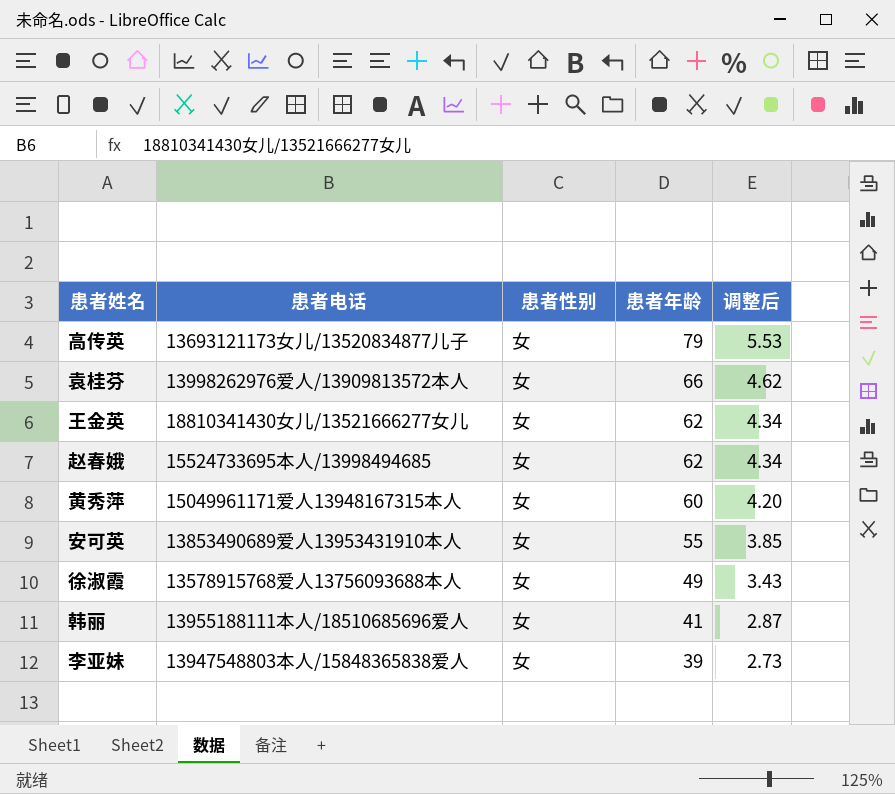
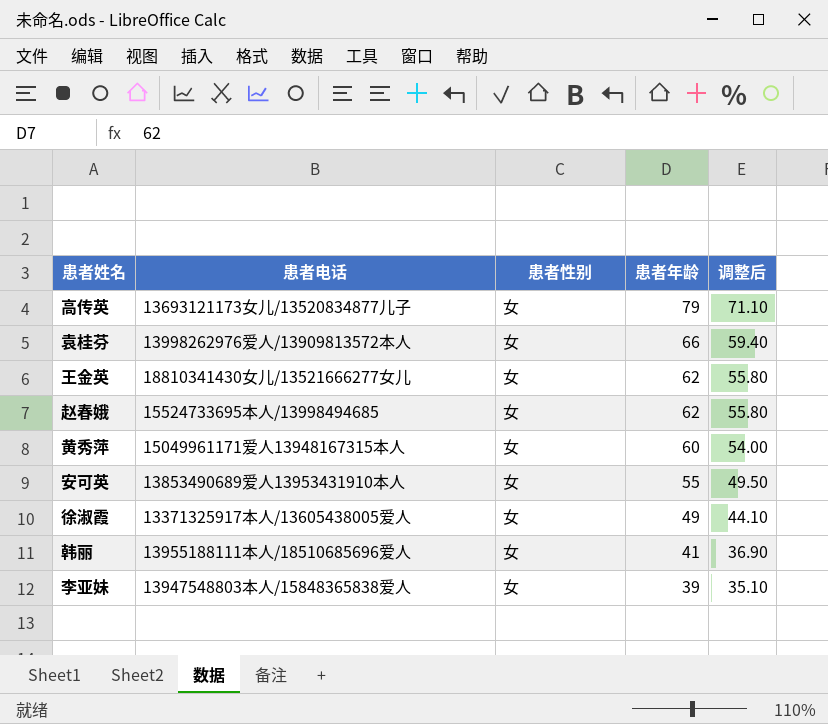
column 调整后 | formula: [患者年龄] * 0.07 -> [患者年龄] * 0.9
徐淑霞 | 患者电话: 13578915768爱人13756093688本人 -> 13371325917本人/13605438005爱人

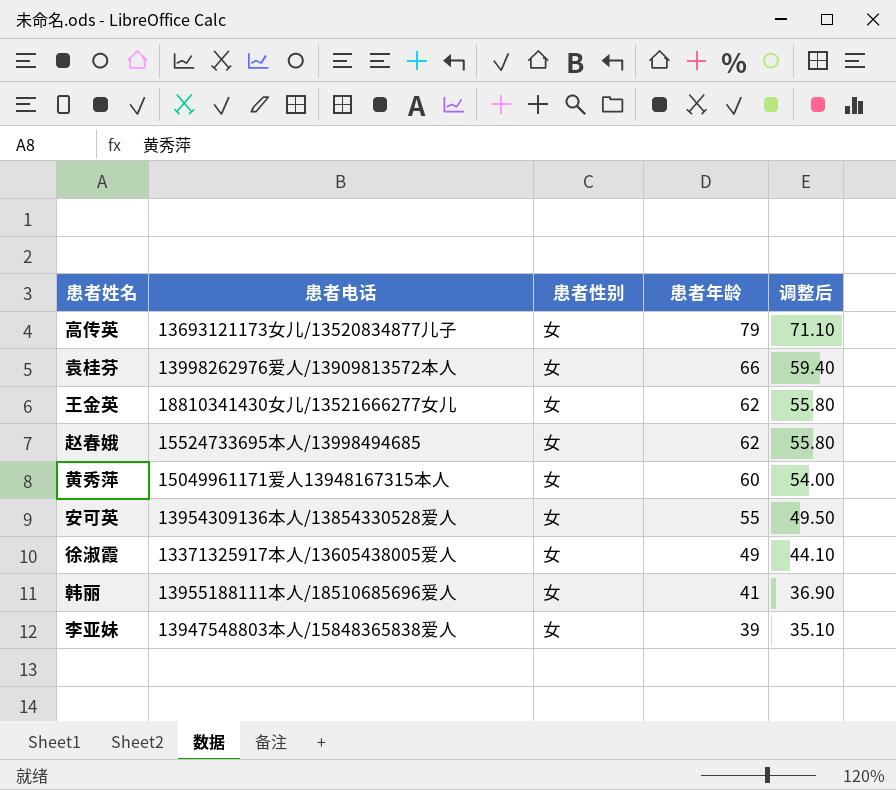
安可英 | 患者电话: 13853490689爱人13953431910本人 -> 13954309136本人/13854330528爱人

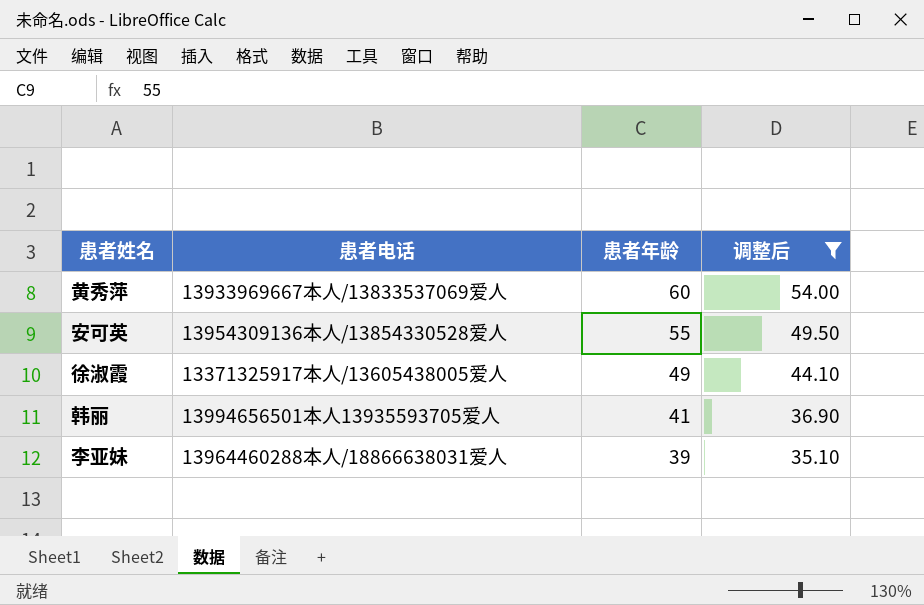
filter: none -> 调整后 <= 54.00
column 患者性别 | position: 3 -> none
黄秀萍 | 患者电话: 15049961171爱人13948167315本人 -> 13933969667本人/13833537069爱人
韩丽 | 患者电话: 13955188111本人/18510685696爱人 -> 13994656501本人13935593705爱人
李亚妹 | 患者电话: 13947548803本人/15848365838爱人 -> 13964460288本人/18866638031爱人

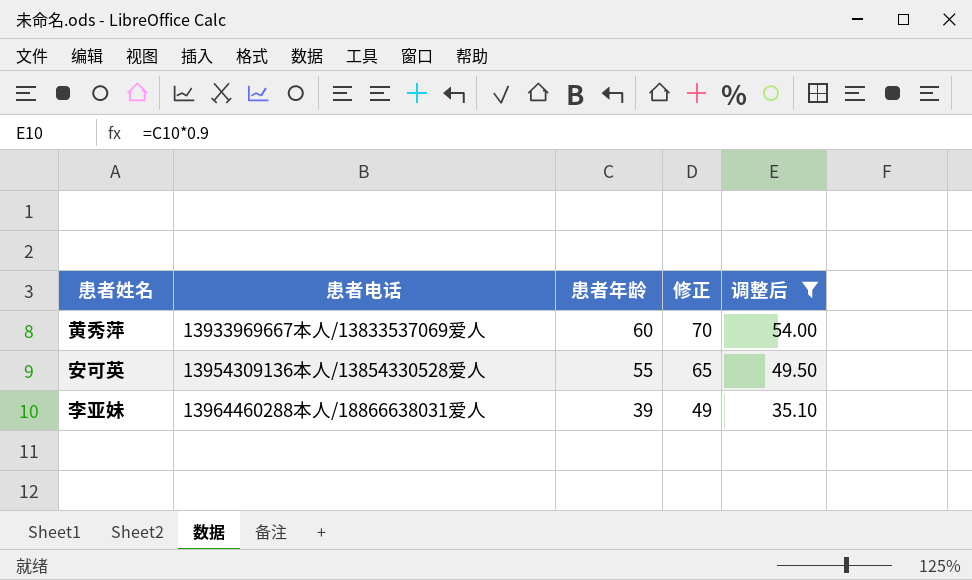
column 修正 | formula: none -> [患者年龄] + 10
row 徐淑霞: 13371325917本人/13605438005爱人 | 49 | 44.10 -> none
row 韩丽: 13994656501本人13935593705爱人 | 41 | 36.90 -> none

